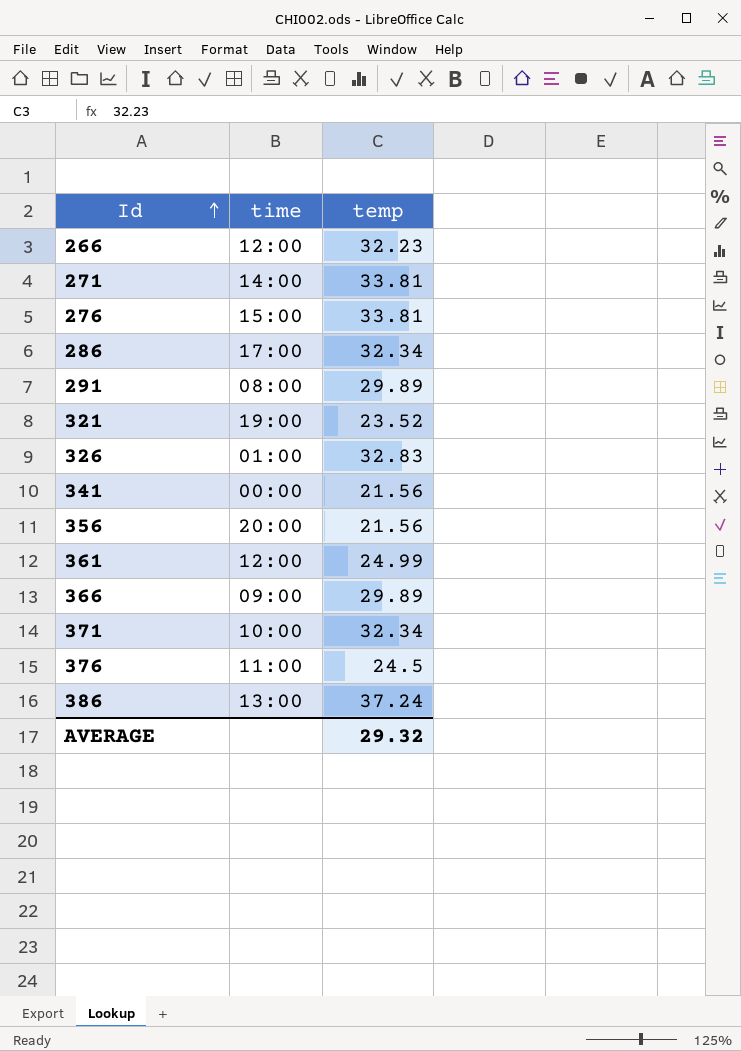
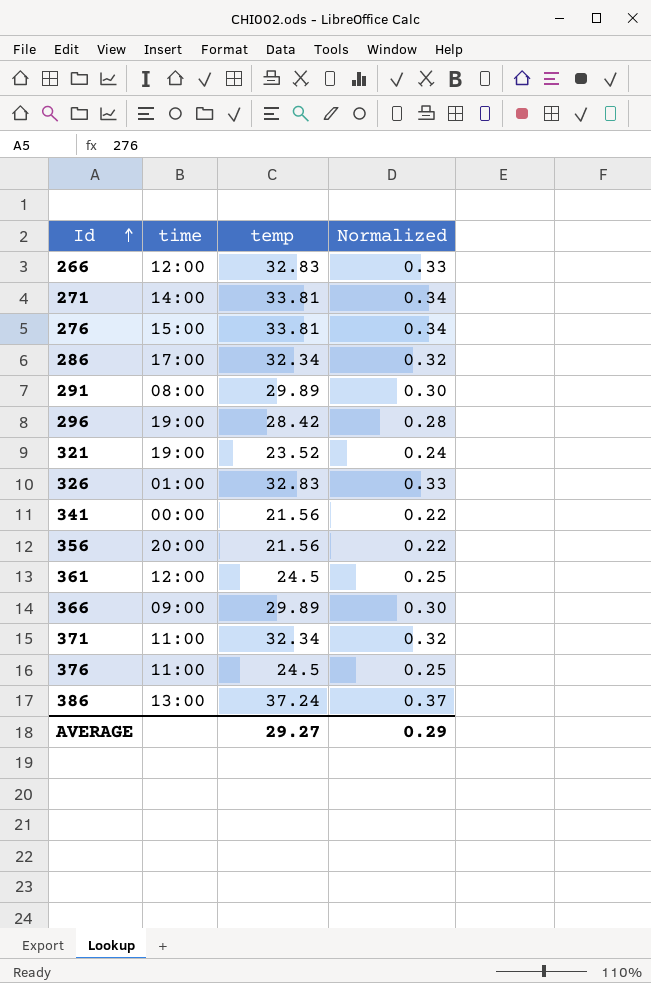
column Normalized | formula: none -> [temp] * 0.01
266 | temp: 32.23 -> 32.83
row 296: none -> 19:00 | 28.42 | 0.28
361 | temp: 24.99 -> 24.5
371 | time: 10:00 -> 11:00
AVERAGE | temp: 29.32 -> 29.27

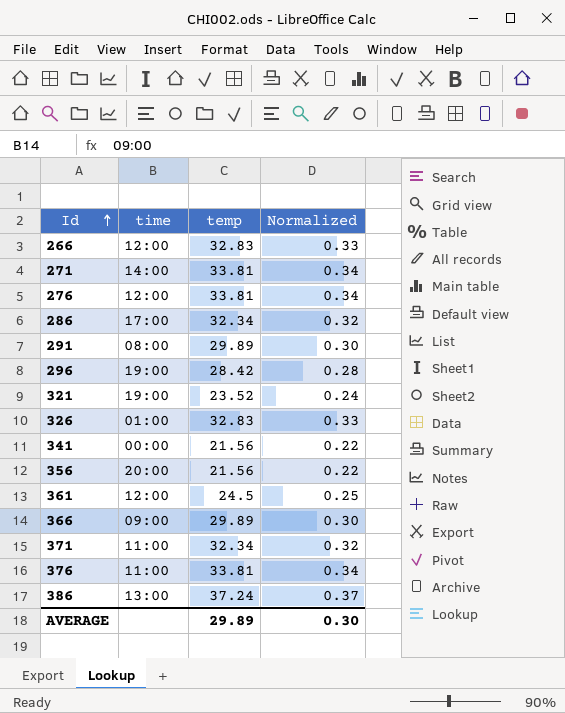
276 | time: 15:00 -> 12:00
376 | temp: 24.5 -> 33.81
376 | Normalized: 0.25 -> 0.34
AVERAGE | temp: 29.27 -> 29.89
AVERAGE | Normalized: 0.29 -> 0.30

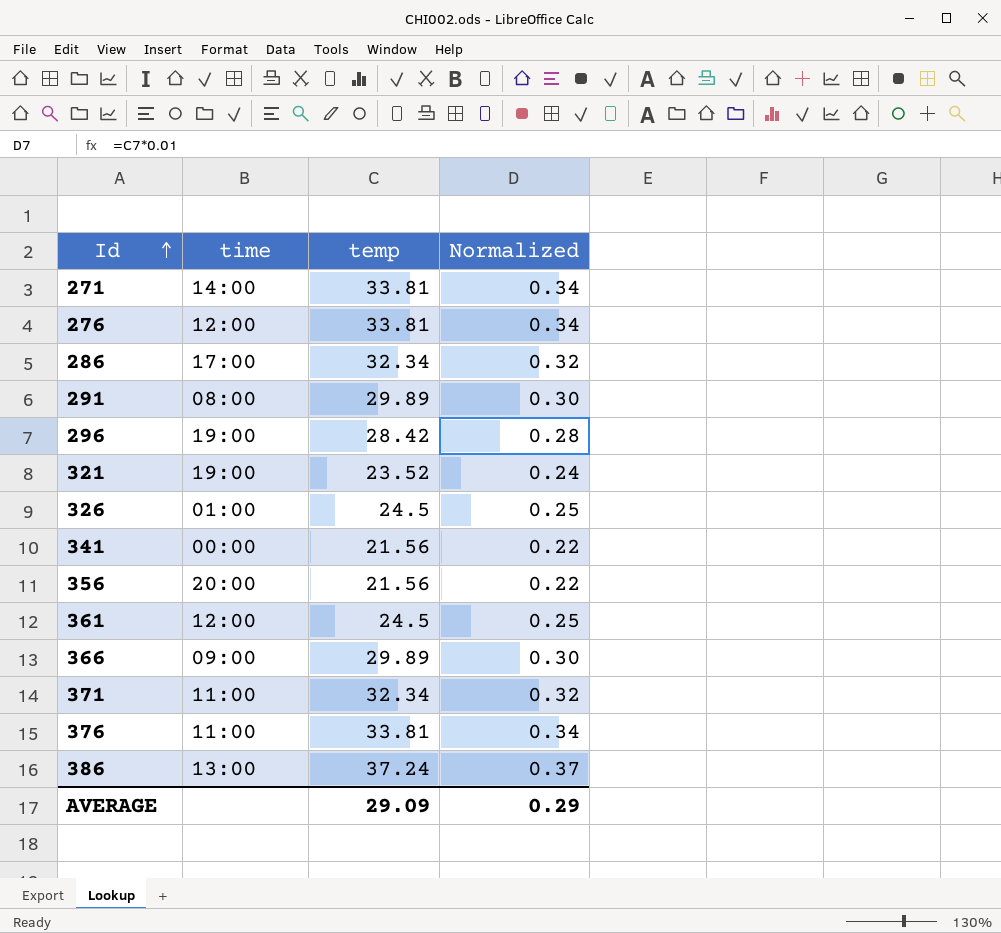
row 266: 12:00 | 32.83 | 0.33 -> none
326 | temp: 32.83 -> 24.5
326 | Normalized: 0.33 -> 0.25
AVERAGE | temp: 29.89 -> 29.09
AVERAGE | Normalized: 0.30 -> 0.29

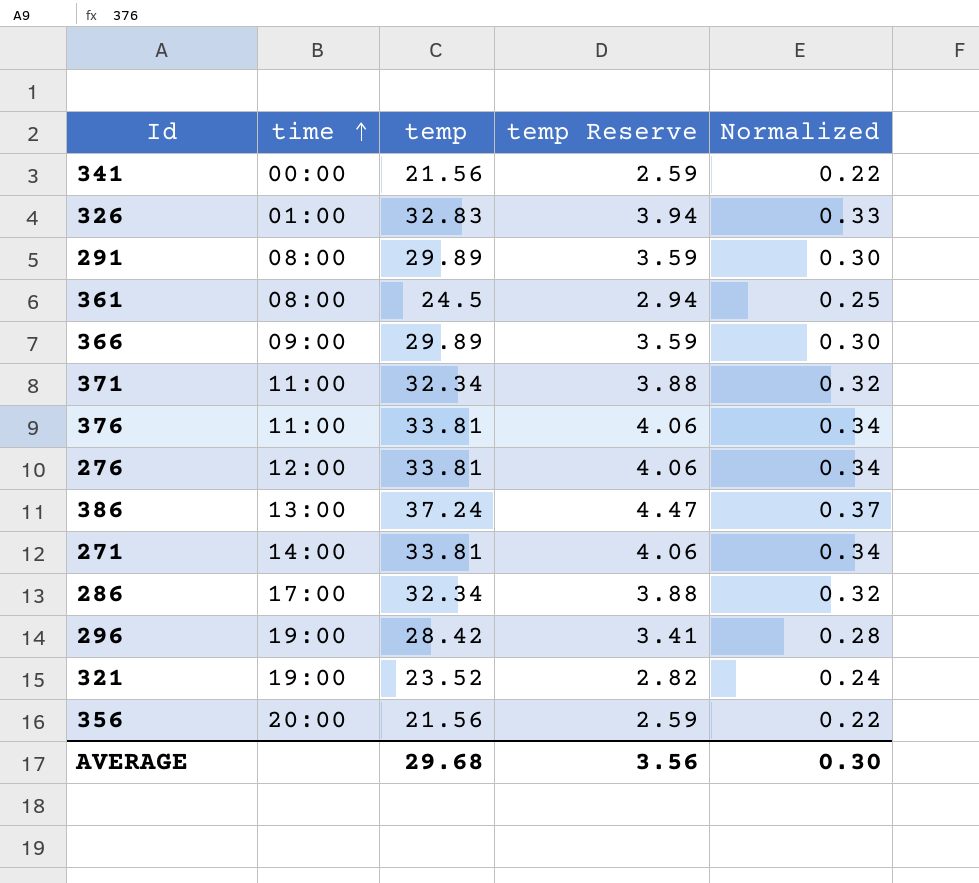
row order: Id ascending -> time ascending
column temp Reserve | formula: none -> [temp] * 0.12
326 | temp: 24.5 -> 32.83
326 | Normalized: 0.25 -> 0.33
361 | time: 12:00 -> 08:00
AVERAGE | temp: 29.09 -> 29.68
AVERAGE | Normalized: 0.29 -> 0.30

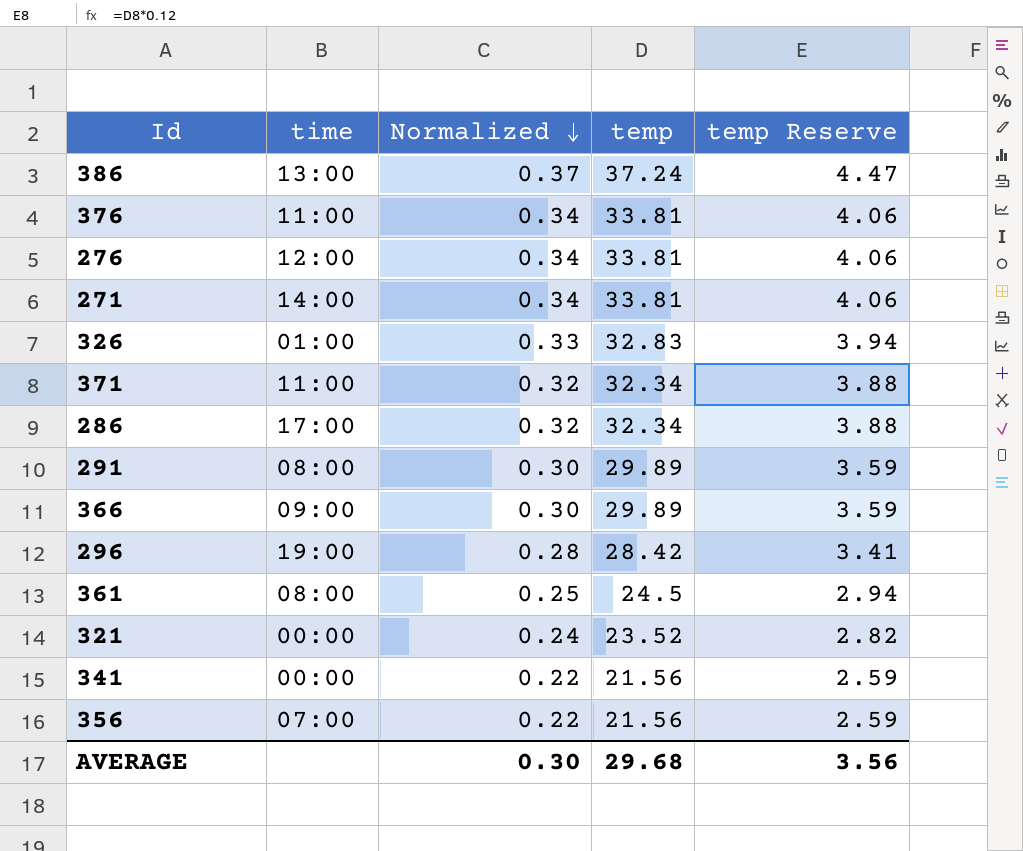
row order: time ascending -> Normalized descending
column Normalized | position: 5 -> 3
321 | time: 19:00 -> 00:00
356 | time: 20:00 -> 07:00

